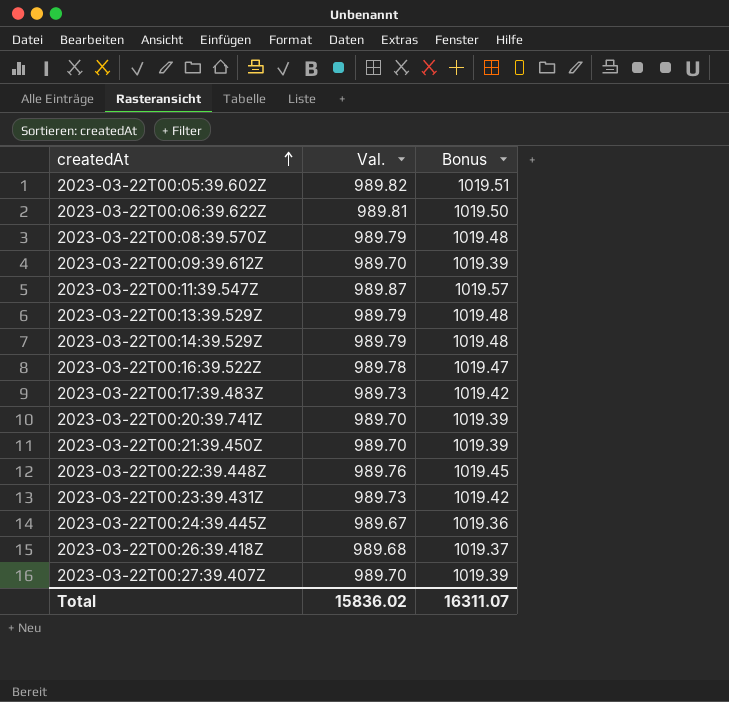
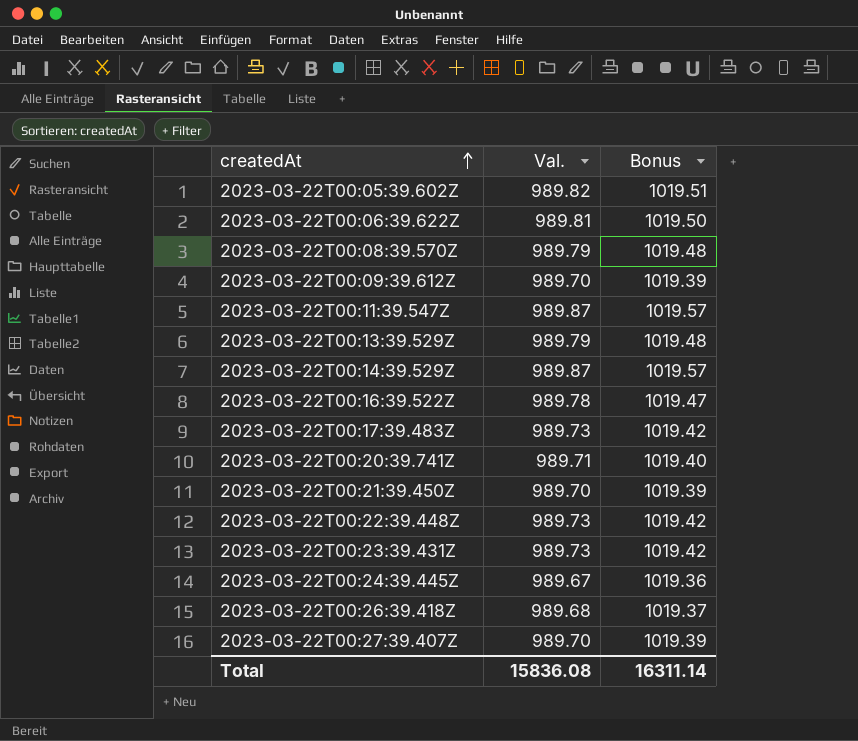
2023-03-22T00:14:39.529Z | Val.: 989.79 -> 989.87
2023-03-22T00:14:39.529Z | Bonus: 1019.48 -> 1019.57
2023-03-22T00:20:39.741Z | Val.: 989.70 -> 989.71
2023-03-22T00:20:39.741Z | Bonus: 1019.39 -> 1019.40
2023-03-22T00:22:39.448Z | Val.: 989.76 -> 989.73
2023-03-22T00:22:39.448Z | Bonus: 1019.45 -> 1019.42
Total | Val.: 15836.02 -> 15836.08
Total | Bonus: 16311.07 -> 16311.14

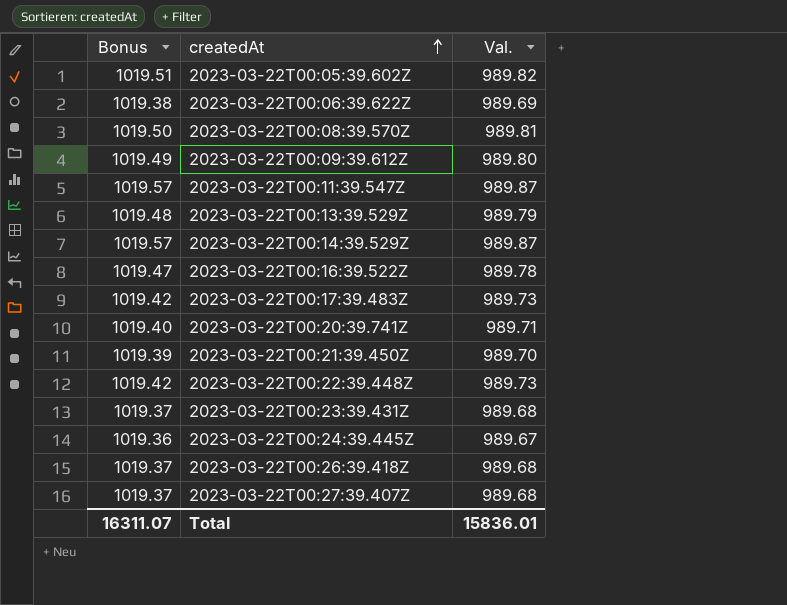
column Bonus | position: 3 -> 1
2023-03-22T00:06:39.622Z | Bonus: 1019.50 -> 1019.38
2023-03-22T00:06:39.622Z | Val.: 989.81 -> 989.69
2023-03-22T00:08:39.570Z | Bonus: 1019.48 -> 1019.50
2023-03-22T00:08:39.570Z | Val.: 989.79 -> 989.81
2023-03-22T00:09:39.612Z | Bonus: 1019.39 -> 1019.49
2023-03-22T00:09:39.612Z | Val.: 989.70 -> 989.80
2023-03-22T00:23:39.431Z | Bonus: 1019.42 -> 1019.37
2023-03-22T00:23:39.431Z | Val.: 989.73 -> 989.68
2023-03-22T00:27:39.407Z | Bonus: 1019.39 -> 1019.37
2023-03-22T00:27:39.407Z | Val.: 989.70 -> 989.68
Total | Bonus: 16311.14 -> 16311.07
Total | Val.: 15836.08 -> 15836.01

